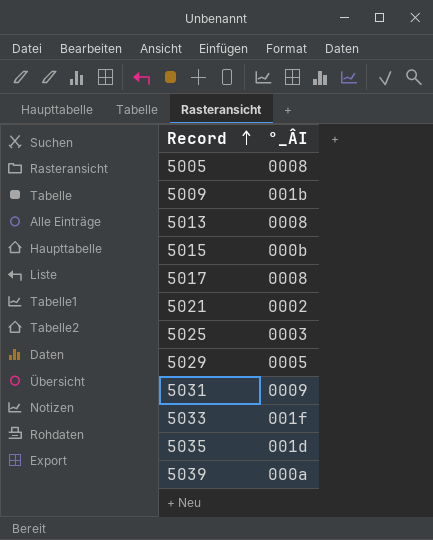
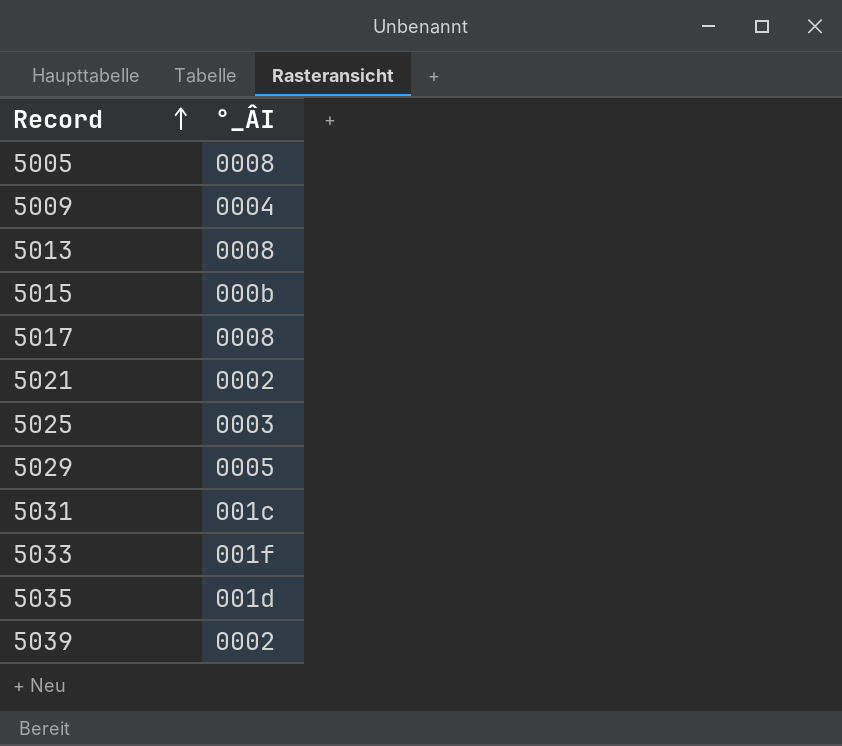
5009 | °_ÂI: 001b -> 0004
5031 | °_ÂI: 0009 -> 001c
5039 | °_ÂI: 000a -> 0002

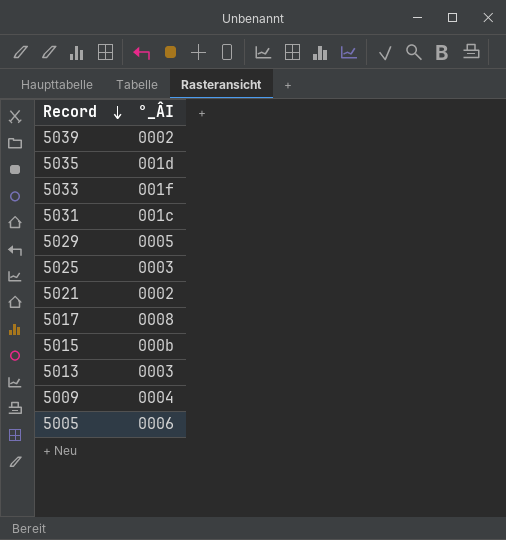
row order: Record ascending -> Record descending
5013 | °_ÂI: 0008 -> 0003
5005 | °_ÂI: 0008 -> 0006

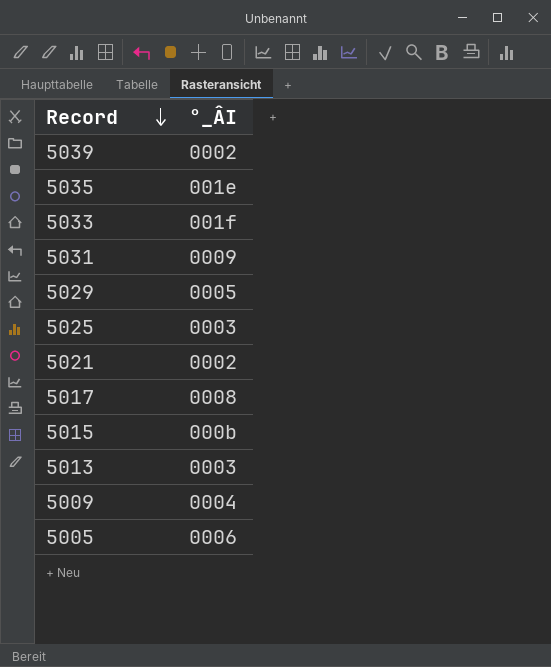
5035 | °_ÂI: 001d -> 001e
5031 | °_ÂI: 001c -> 0009

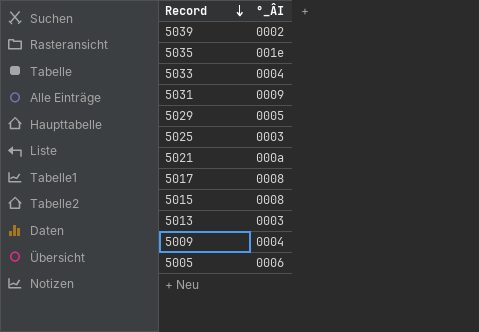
5033 | °_ÂI: 001f -> 0004
5021 | °_ÂI: 0002 -> 000a
5015 | °_ÂI: 000b -> 0008

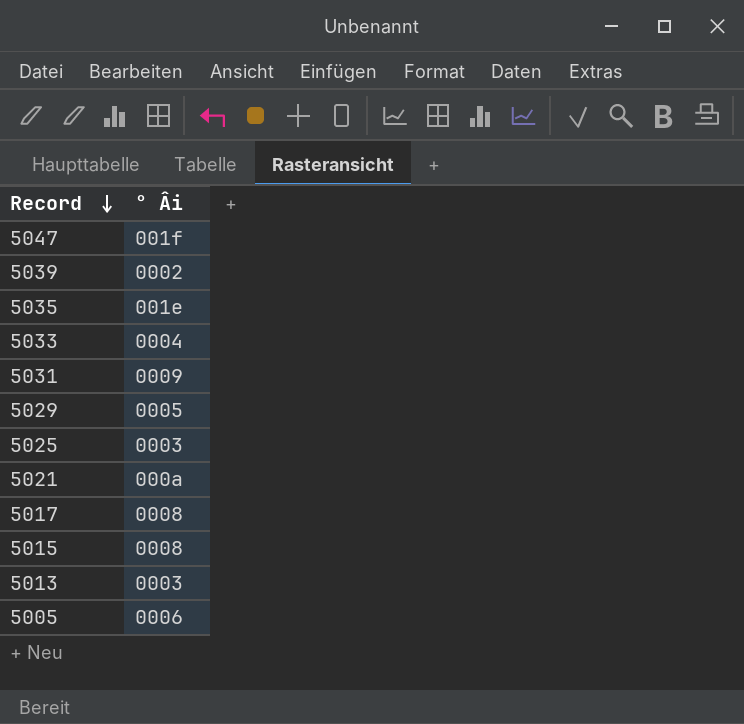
column name: °_ÂI -> ° Âi
row 5009: 0004 -> none
row 5047: none -> 001f

